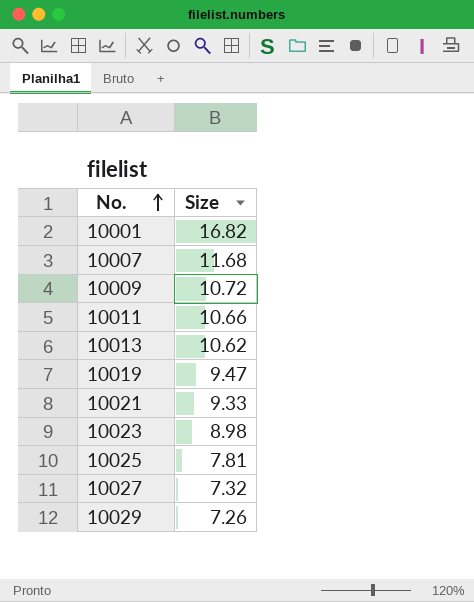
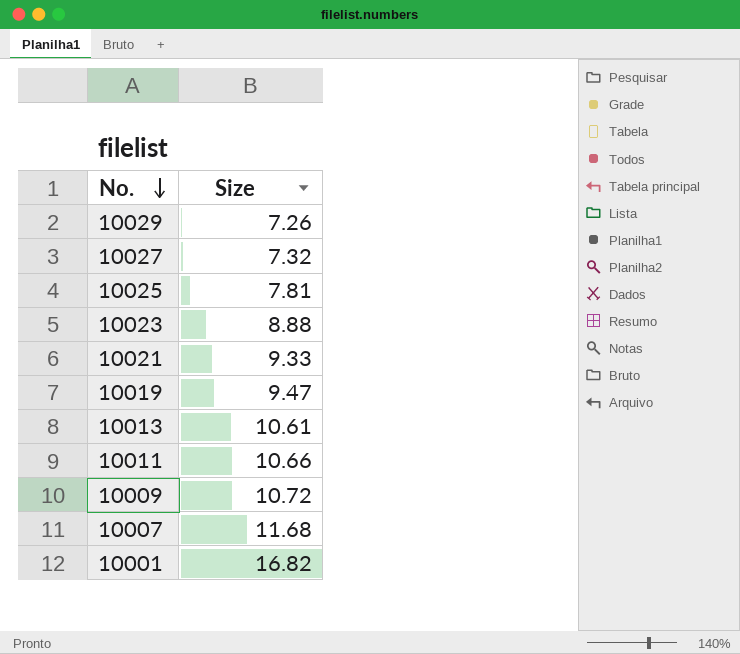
row order: No. ascending -> No. descending
10023 | Size: 8.98 -> 8.88
10013 | Size: 10.62 -> 10.61

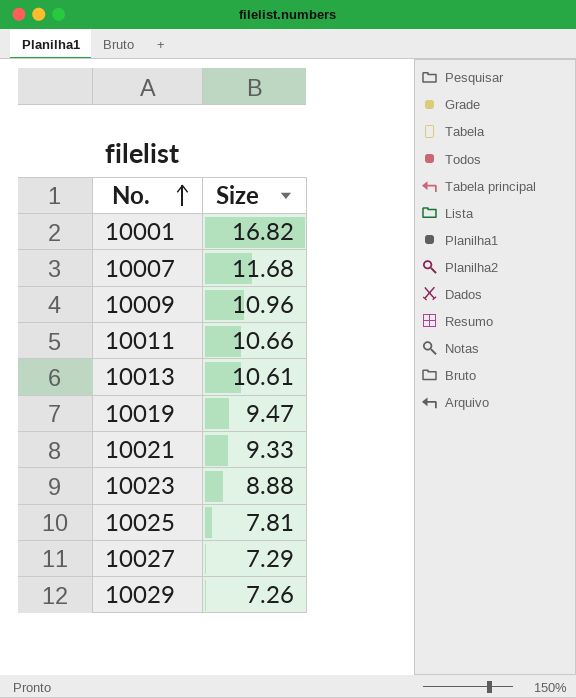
row order: No. descending -> No. ascending
10009 | Size: 10.72 -> 10.96
10027 | Size: 7.32 -> 7.29

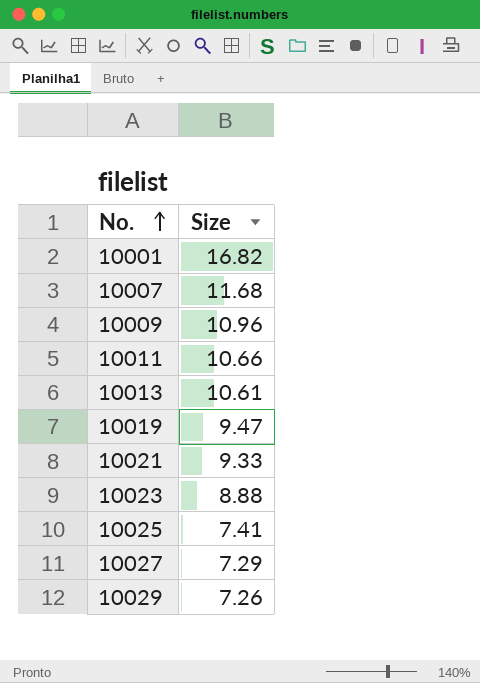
10025 | Size: 7.81 -> 7.41

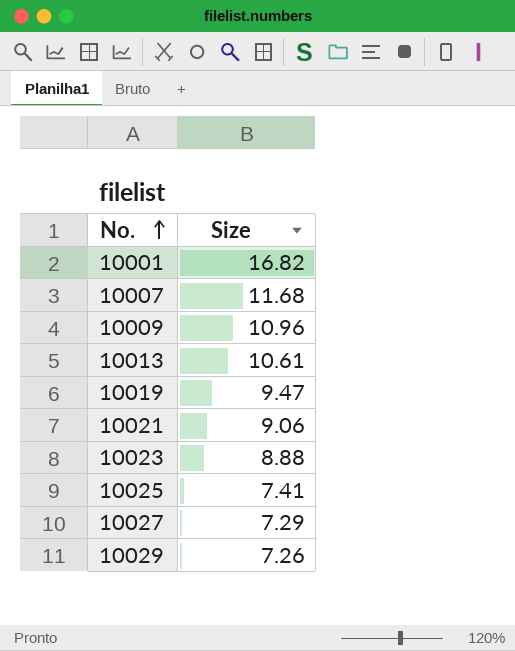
row 10011: 10.66 -> none
10021 | Size: 9.33 -> 9.06

